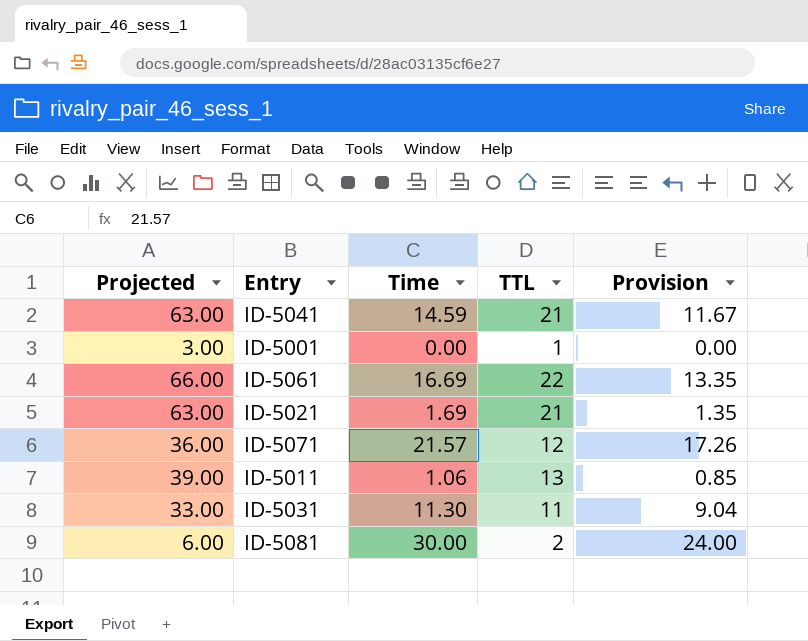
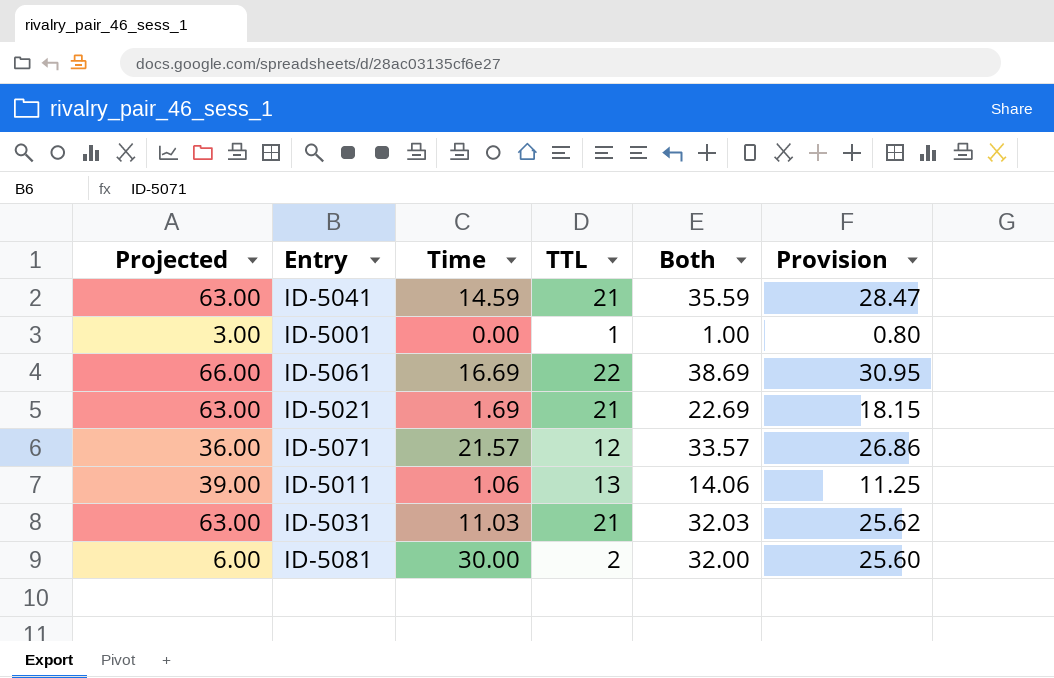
column Both | formula: none -> [Time] + [TTL]
column Provision | formula: [Time] * 0.8 -> [Both] * 0.8
ID-5031 | Projected: 33.00 -> 63.00
ID-5031 | Time: 11.30 -> 11.03
ID-5031 | TTL: 11 -> 21

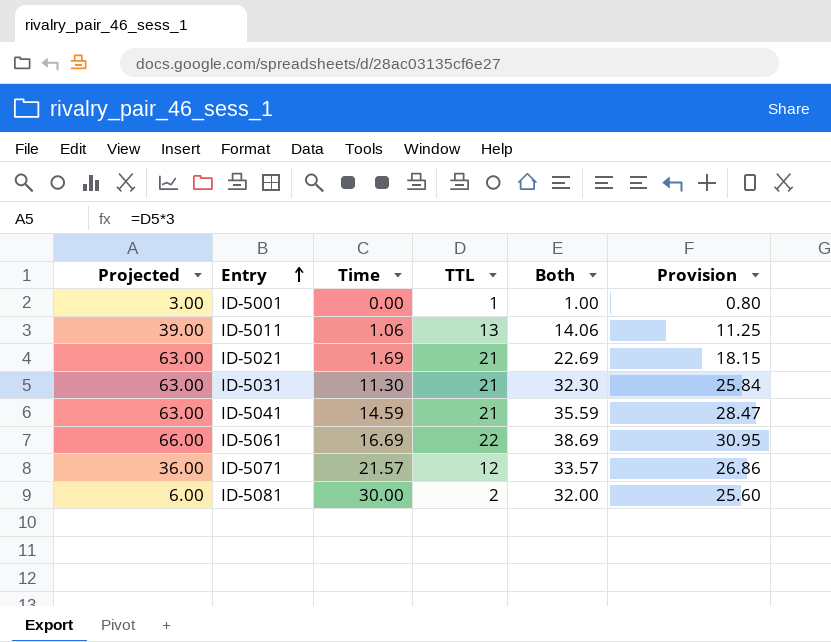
row order: none -> Entry ascending
ID-5031 | Time: 11.03 -> 11.30
ID-5031 | Both: 32.03 -> 32.30
ID-5031 | Provision: 25.62 -> 25.84

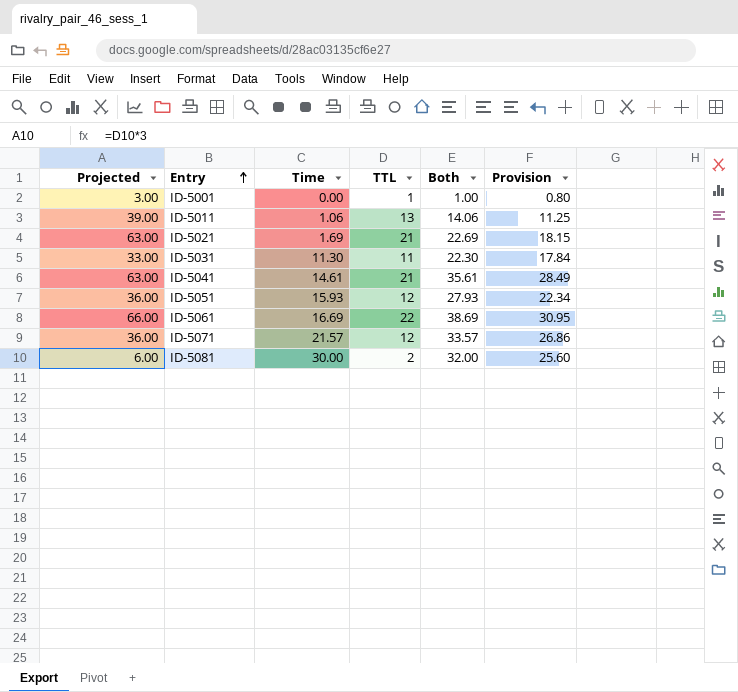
ID-5031 | Projected: 63.00 -> 33.00
ID-5031 | TTL: 21 -> 11
ID-5031 | Both: 32.30 -> 22.30
ID-5031 | Provision: 25.84 -> 17.84
ID-5041 | Time: 14.59 -> 14.61
ID-5041 | Both: 35.59 -> 35.61
ID-5041 | Provision: 28.47 -> 28.49
row ID-5051: none -> 36.00 | 15.93 | 12 | 27.93 | 22.34

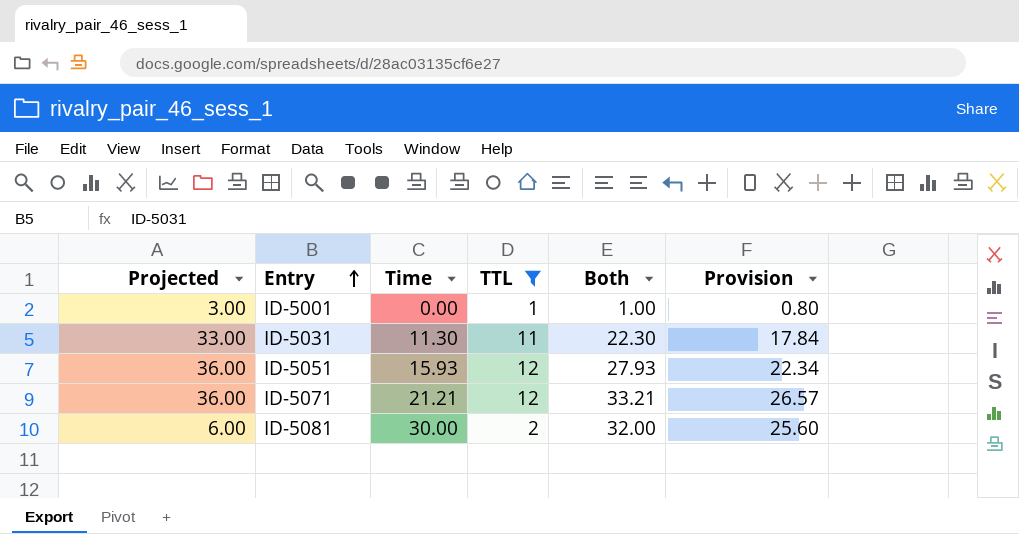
filter: none -> TTL <= 12
ID-5071 | Time: 21.57 -> 21.21
ID-5071 | Both: 33.57 -> 33.21
ID-5071 | Provision: 26.86 -> 26.57

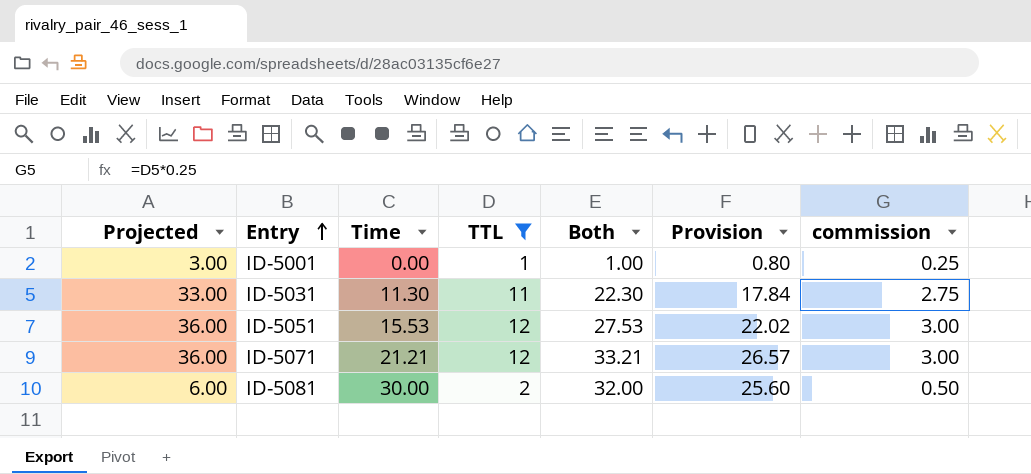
column commission | formula: none -> [TTL] * 0.25
ID-5051 | Time: 15.93 -> 15.53
ID-5051 | Both: 27.93 -> 27.53
ID-5051 | Provision: 22.34 -> 22.02

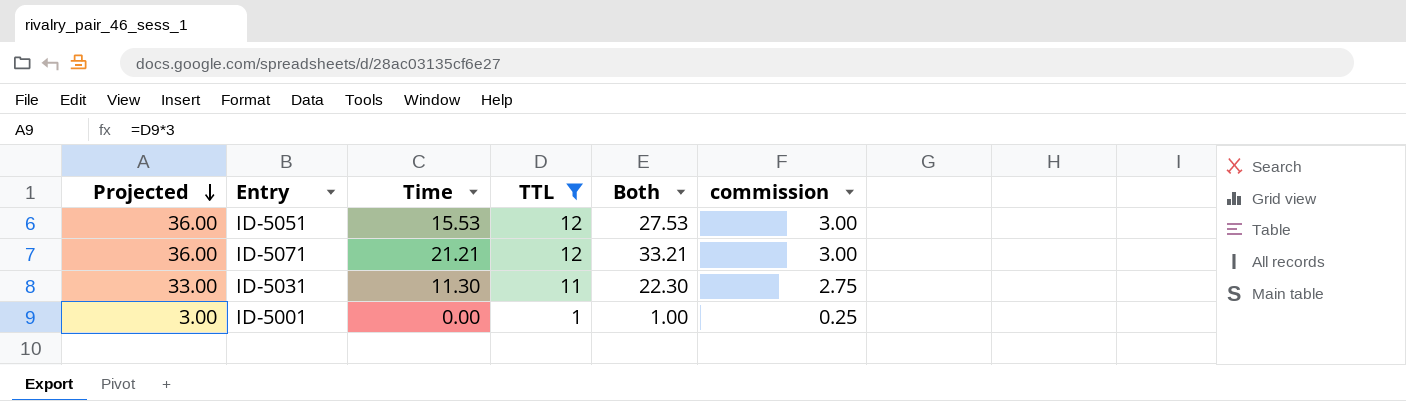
row order: Entry ascending -> Projected descending
column Provision | formula: [Both] * 0.8 -> none
row ID-5081: 6.00 | 30.00 | 2 | 32.00 | 25.60 | 0.50 -> none

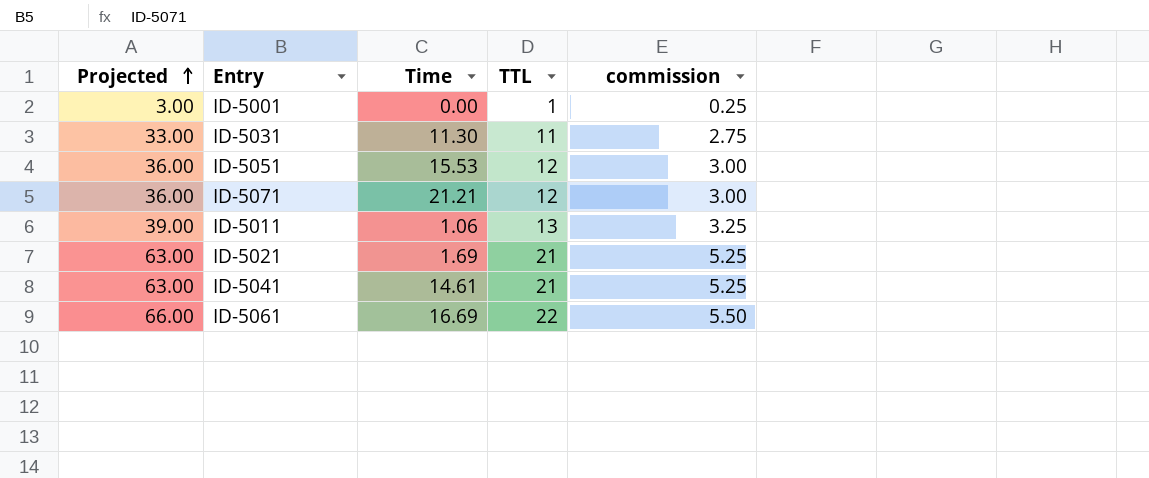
filter: TTL <= 12 -> none
row order: Projected descending -> Projected ascending
column Both | formula: [Time] + [TTL] -> none

